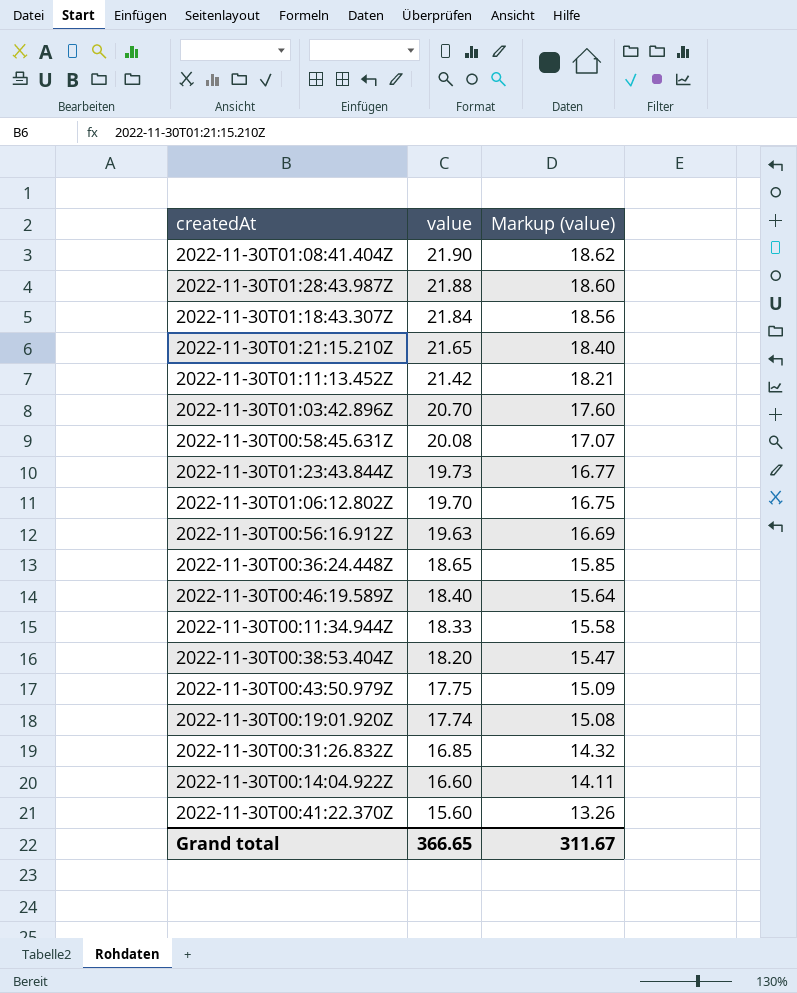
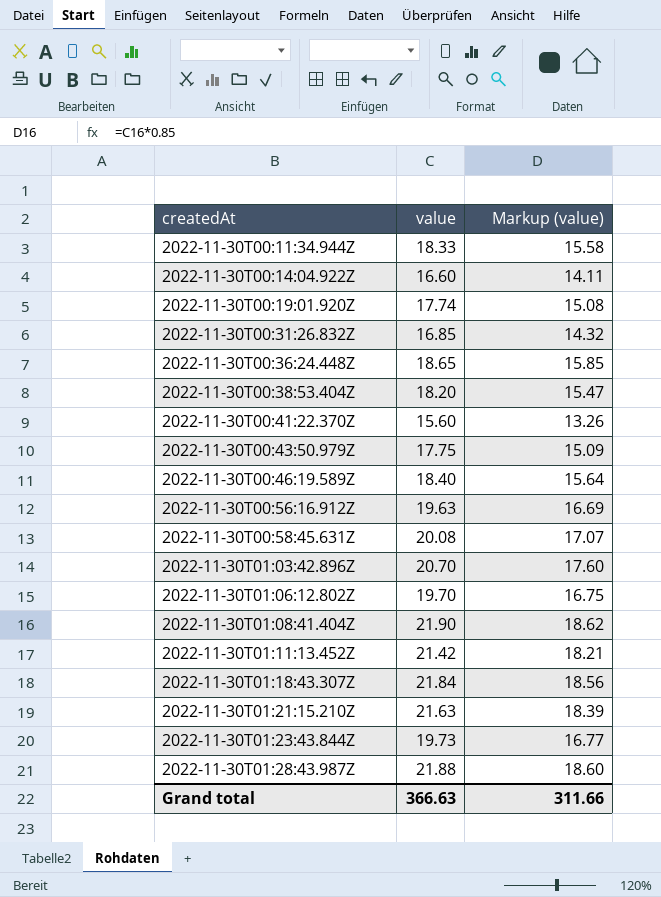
row order: value descending -> createdAt ascending
2022-11-30T01:21:15.210Z | value: 21.65 -> 21.63
2022-11-30T01:21:15.210Z | Markup (value): 18.40 -> 18.39
Grand total | value: 366.65 -> 366.63
Grand total | Markup (value): 311.67 -> 311.66

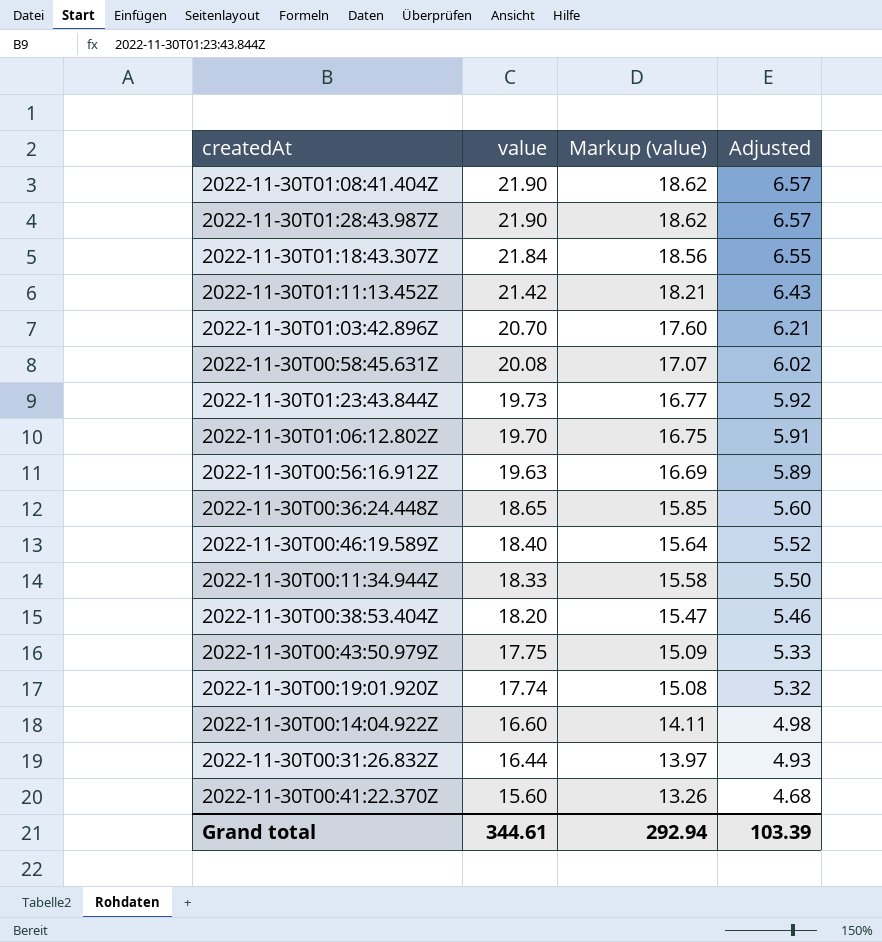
row order: createdAt ascending -> value descending
column Adjusted | formula: none -> [value] * 0.3
row 2022-11-30T01:21:15.210Z: 21.63 | 18.39 -> none
2022-11-30T01:28:43.987Z | value: 21.88 -> 21.90
2022-11-30T01:28:43.987Z | Markup (value): 18.60 -> 18.62
2022-11-30T00:31:26.832Z | value: 16.85 -> 16.44
2022-11-30T00:31:26.832Z | Markup (value): 14.32 -> 13.97
Grand total | value: 366.63 -> 344.61
Grand total | Markup (value): 311.66 -> 292.94

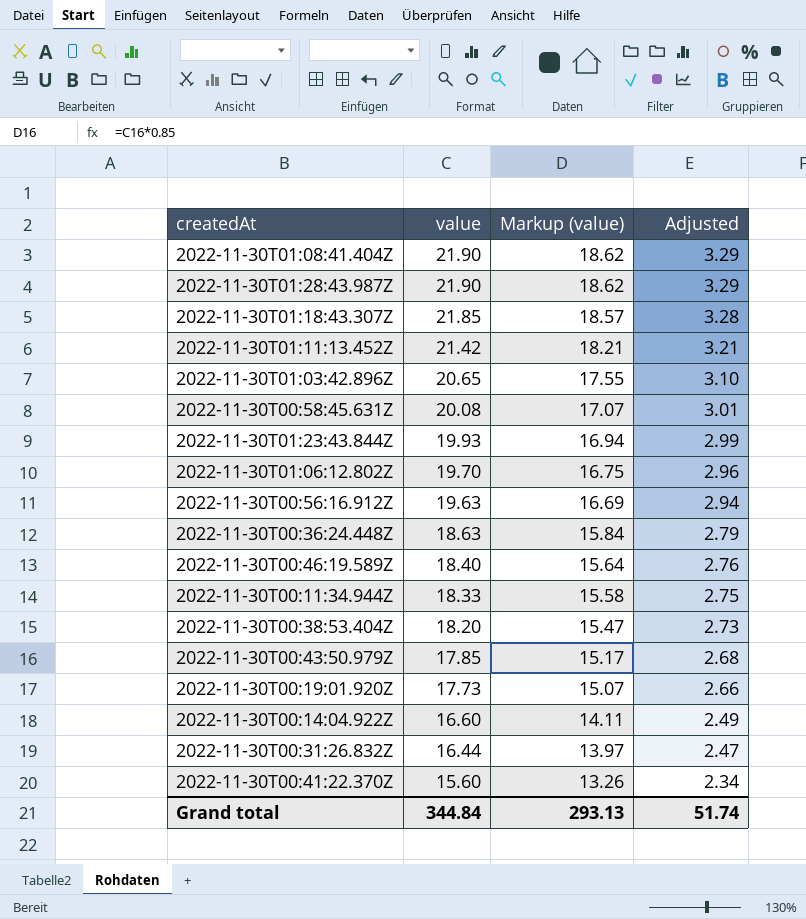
column Adjusted | formula: [value] * 0.3 -> [value] * 0.15
2022-11-30T01:18:43.307Z | value: 21.84 -> 21.85
2022-11-30T01:18:43.307Z | Markup (value): 18.56 -> 18.57
2022-11-30T01:03:42.896Z | value: 20.70 -> 20.65
2022-11-30T01:03:42.896Z | Markup (value): 17.60 -> 17.55
2022-11-30T01:23:43.844Z | value: 19.73 -> 19.93
2022-11-30T01:23:43.844Z | Markup (value): 16.77 -> 16.94
2022-11-30T00:36:24.448Z | value: 18.65 -> 18.63
2022-11-30T00:36:24.448Z | Markup (value): 15.85 -> 15.84
2022-11-30T00:43:50.979Z | value: 17.75 -> 17.85
2022-11-30T00:43:50.979Z | Markup (value): 15.09 -> 15.17
2022-11-30T00:19:01.920Z | value: 17.74 -> 17.73
2022-11-30T00:19:01.920Z | Markup (value): 15.08 -> 15.07
Grand total | value: 344.61 -> 344.84
Grand total | Markup (value): 292.94 -> 293.13
Grand total | Adjusted: 103.39 -> 51.74

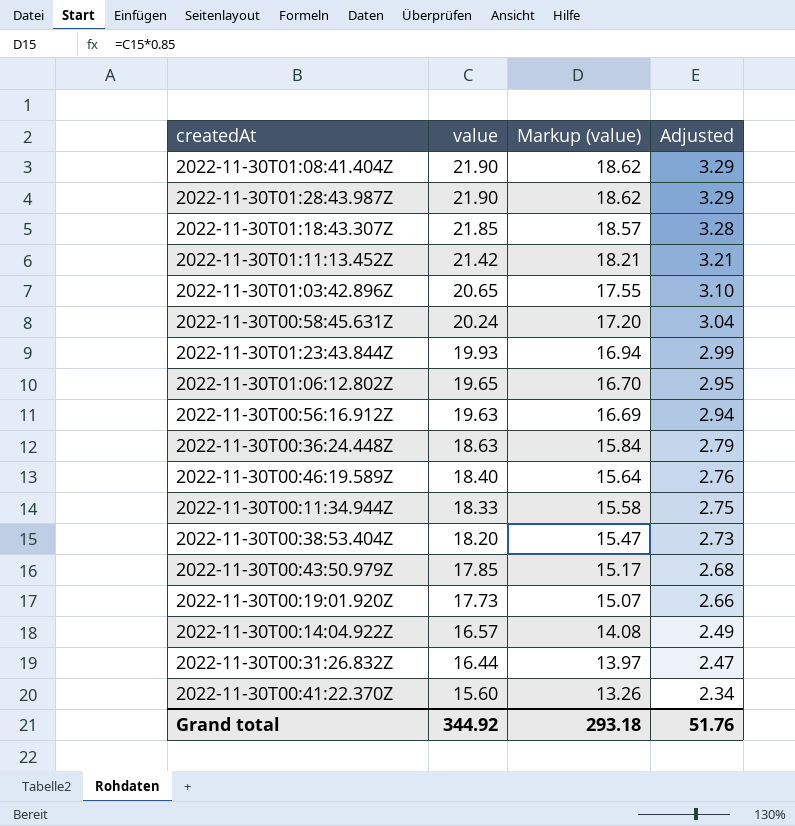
2022-11-30T00:58:45.631Z | value: 20.08 -> 20.24
2022-11-30T00:58:45.631Z | Markup (value): 17.07 -> 17.20
2022-11-30T00:58:45.631Z | Adjusted: 3.01 -> 3.04
2022-11-30T01:06:12.802Z | value: 19.70 -> 19.65
2022-11-30T01:06:12.802Z | Markup (value): 16.75 -> 16.70
2022-11-30T01:06:12.802Z | Adjusted: 2.96 -> 2.95
2022-11-30T00:14:04.922Z | value: 16.60 -> 16.57
2022-11-30T00:14:04.922Z | Markup (value): 14.11 -> 14.08
Grand total | value: 344.84 -> 344.92
Grand total | Markup (value): 293.13 -> 293.18
Grand total | Adjusted: 51.74 -> 51.76

